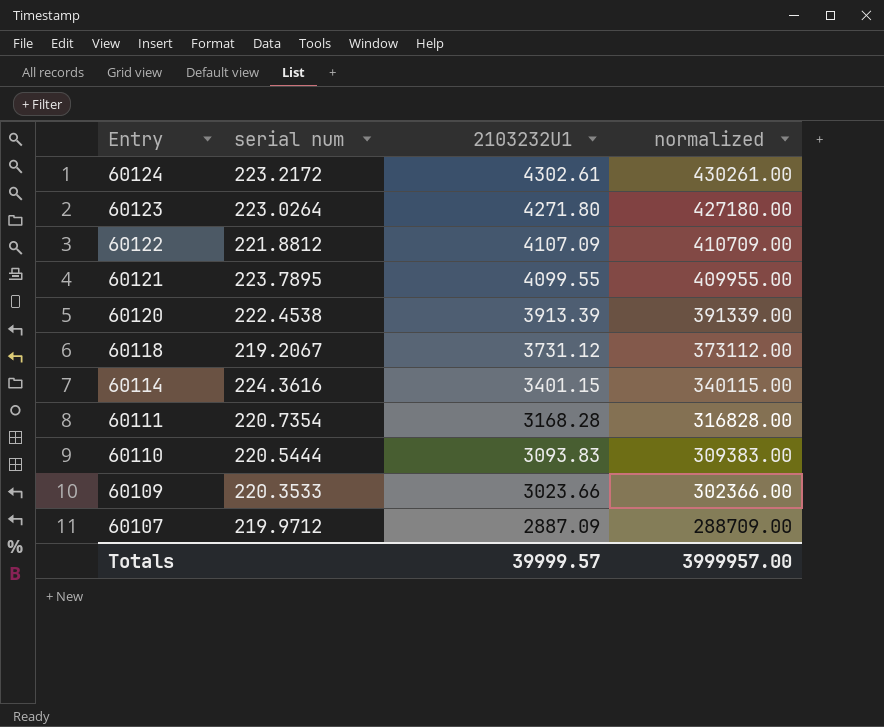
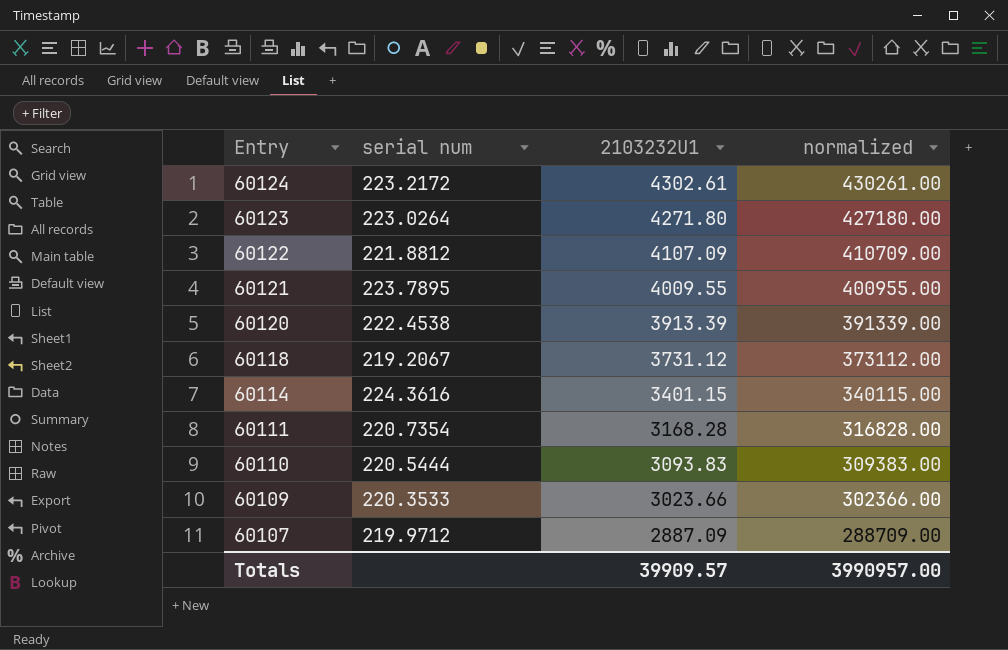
60121 | 2103232U1: 4099.55 -> 4009.55
60121 | normalized: 409955.00 -> 400955.00
Totals | 2103232U1: 39999.57 -> 39909.57
Totals | normalized: 3999957.00 -> 3990957.00

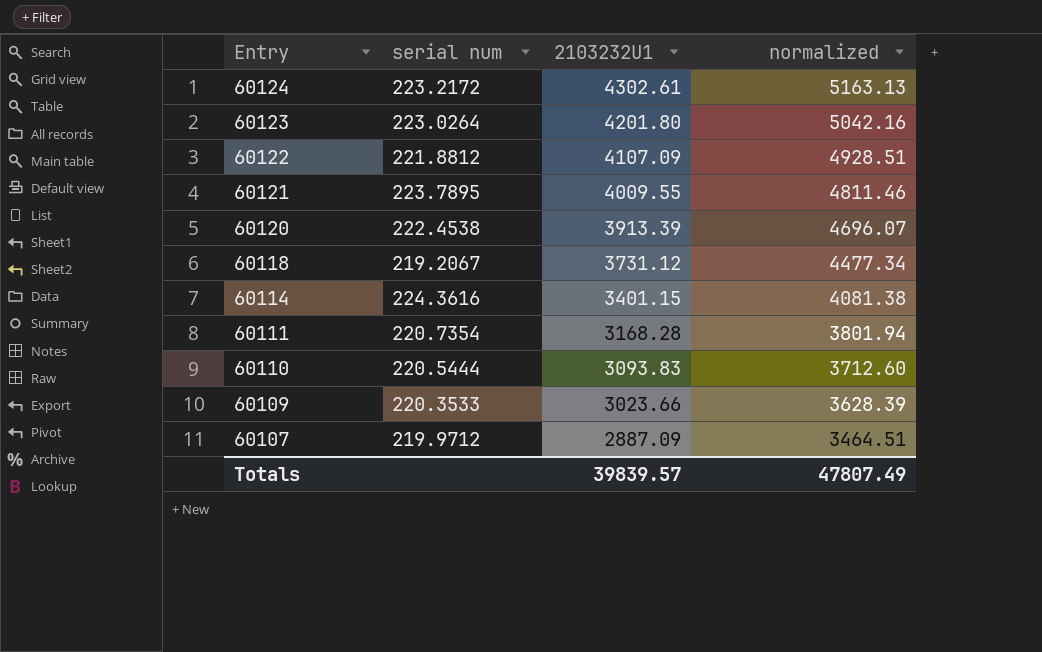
column normalized | formula: [2103232U1] * 100 -> [2103232U1] * 1.2
60123 | 2103232U1: 4271.80 -> 4201.80
Totals | 2103232U1: 39909.57 -> 39839.57
Totals | normalized: 3990957.00 -> 47807.49

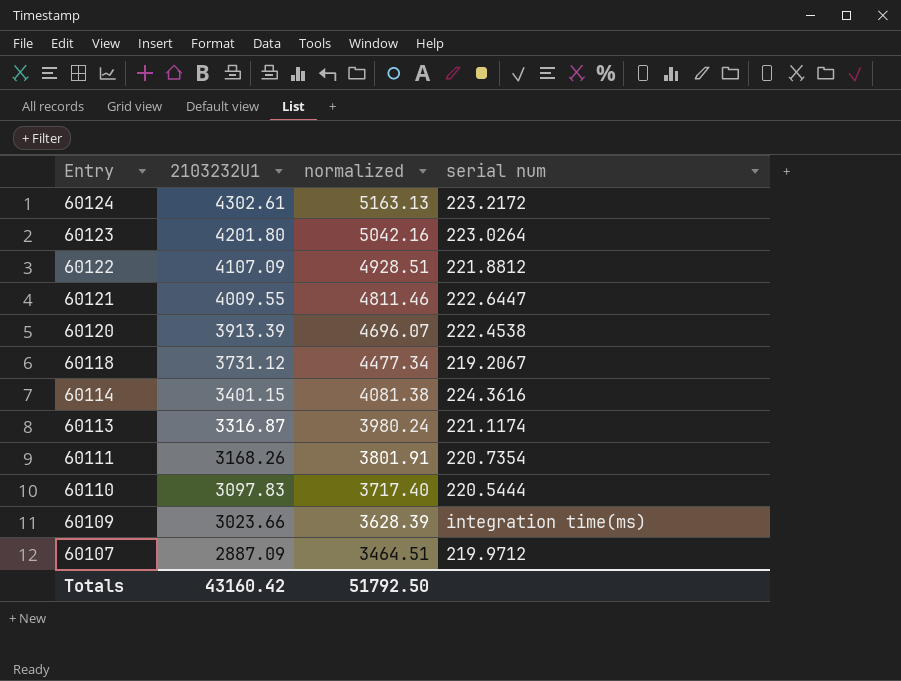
column serial num | position: 2 -> 4
60121 | serial num: 223.7895 -> 222.6447
row 60113: none -> 3316.87 | 3980.24 | 221.1174
60111 | 2103232U1: 3168.28 -> 3168.26
60111 | normalized: 3801.94 -> 3801.91
60110 | 2103232U1: 3093.83 -> 3097.83
60110 | normalized: 3712.60 -> 3717.40
60109 | serial num: 220.3533 -> integration time(ms)
Totals | 2103232U1: 39839.57 -> 43160.42
Totals | normalized: 47807.49 -> 51792.50

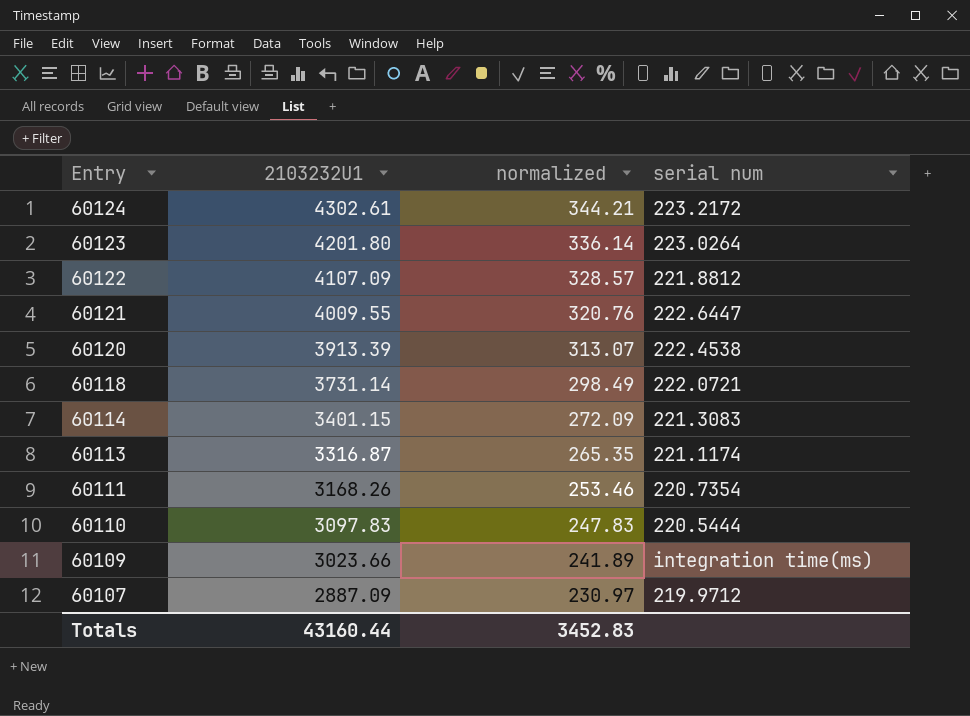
column normalized | formula: [2103232U1] * 1.2 -> [2103232U1] * 0.08
60118 | 2103232U1: 3731.12 -> 3731.14
60118 | serial num: 219.2067 -> 222.0721
60114 | serial num: 224.3616 -> 221.3083
Totals | 2103232U1: 43160.42 -> 43160.44
Totals | normalized: 51792.50 -> 3452.83

